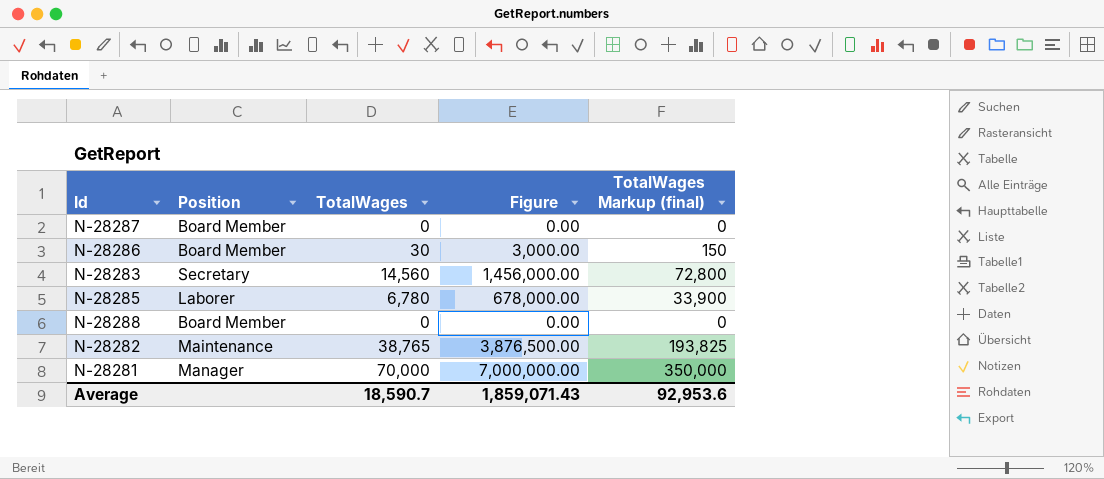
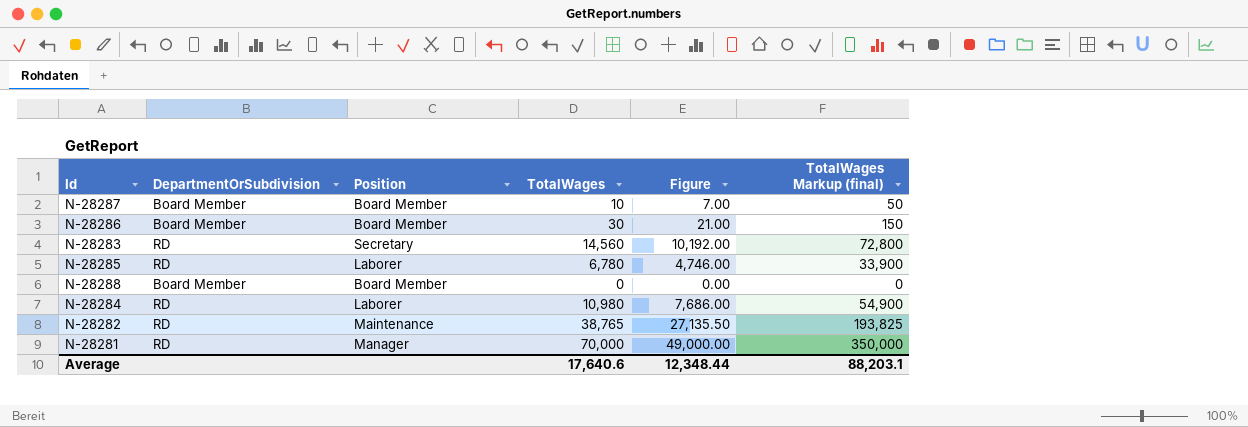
column DepartmentOrSubdivision | position: none -> 2
column Figure | formula: [TotalWages] * 100 -> [TotalWages] * 0.7
N-28287 | TotalWages: 0 -> 10
N-28287 | TotalWages Markup (final): 0 -> 50
row N-28284: none -> RD | Laborer | 10,980 | 7,686.00 | 54,900
Average | TotalWages: 18,590.7 -> 17,640.6
Average | Figure: 1,859,071.43 -> 12,348.44
Average | TotalWages Markup (final): 92,953.6 -> 88,203.1

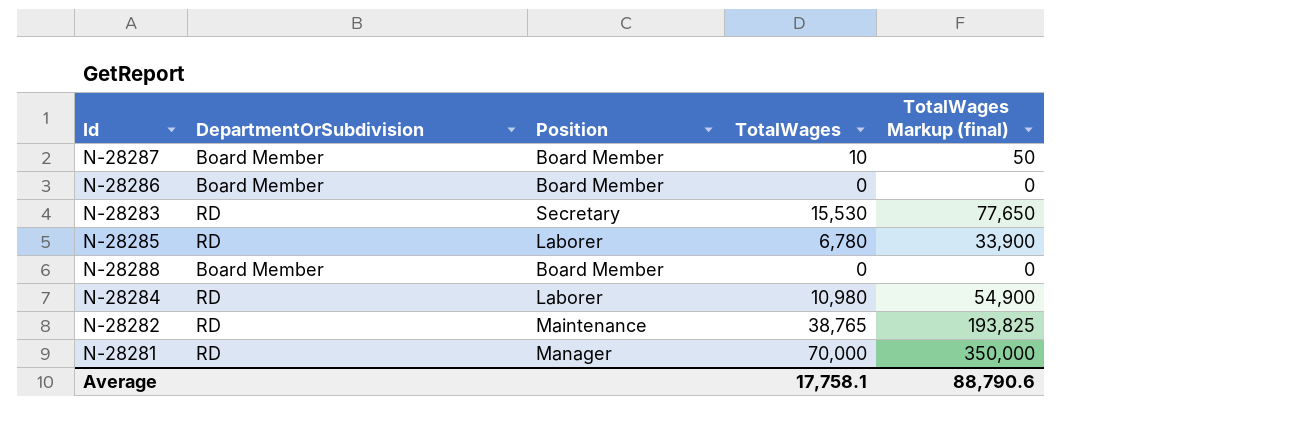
column Figure | formula: [TotalWages] * 0.7 -> none
N-28286 | TotalWages: 30 -> 0
N-28286 | TotalWages Markup (final): 150 -> 0
N-28283 | TotalWages: 14,560 -> 15,530
N-28283 | TotalWages Markup (final): 72,800 -> 77,650
Average | TotalWages: 17,640.6 -> 17,758.1
Average | TotalWages Markup (final): 88,203.1 -> 88,790.6

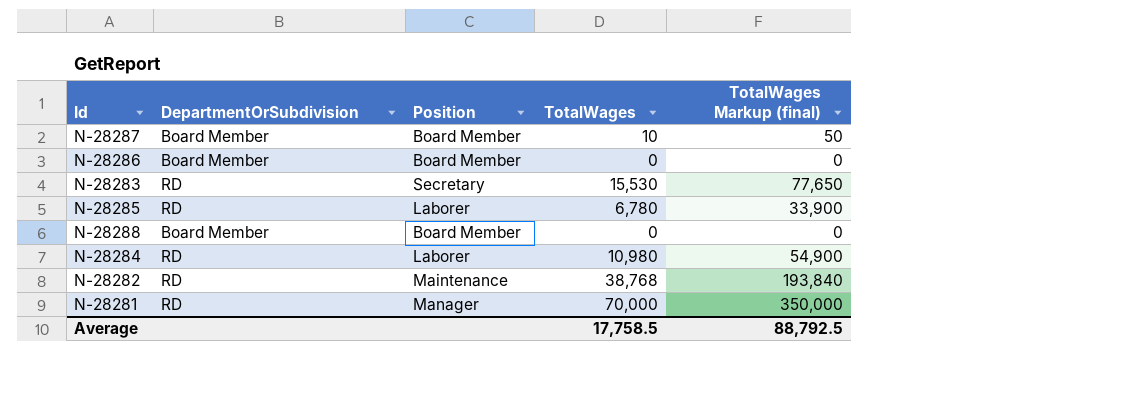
N-28282 | TotalWages: 38,765 -> 38,768
N-28282 | TotalWages Markup (final): 193,825 -> 193,840
Average | TotalWages: 17,758.1 -> 17,758.5
Average | TotalWages Markup (final): 88,790.6 -> 88,792.5

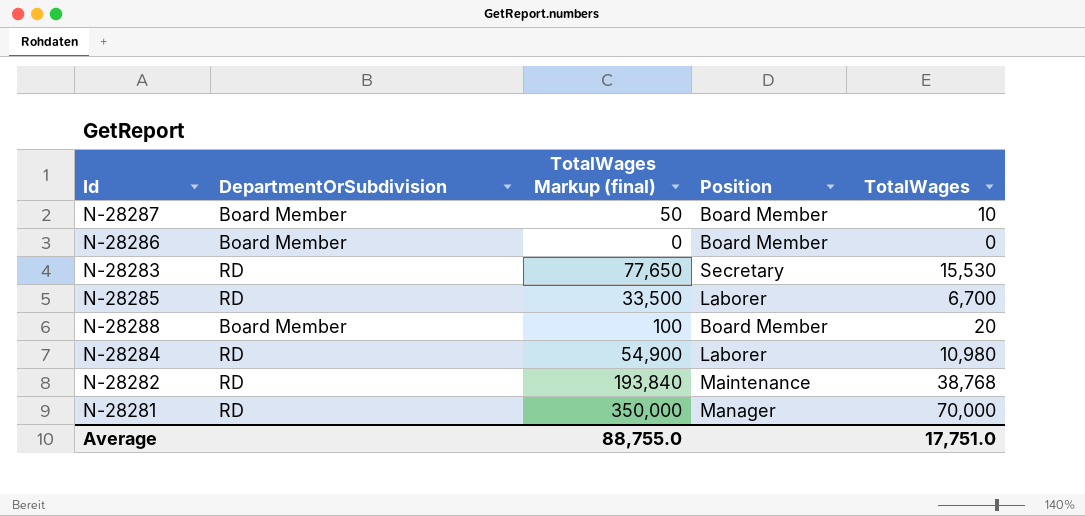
column TotalWages Markup (final) | position: 5 -> 3
N-28285 | TotalWages Markup (final): 33,900 -> 33,500
N-28285 | TotalWages: 6,780 -> 6,700
N-28288 | TotalWages Markup (final): 0 -> 100
N-28288 | TotalWages: 0 -> 20
Average | TotalWages Markup (final): 88,792.5 -> 88,755.0
Average | TotalWages: 17,758.5 -> 17,751.0

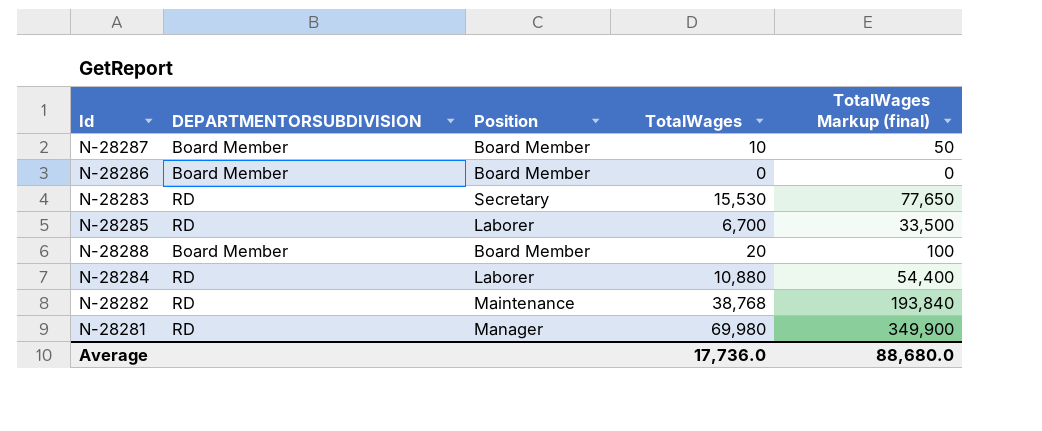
column name: DepartmentOrSubdivision -> DEPARTMENTORSUBDIVISION
column TotalWages Markup (final) | position: 3 -> 5
N-28284 | TotalWages: 10,980 -> 10,880
N-28284 | TotalWages Markup (final): 54,900 -> 54,400
N-28281 | TotalWages: 70,000 -> 69,980
N-28281 | TotalWages Markup (final): 350,000 -> 349,900
Average | TotalWages: 17,751.0 -> 17,736.0
Average | TotalWages Markup (final): 88,755.0 -> 88,680.0

